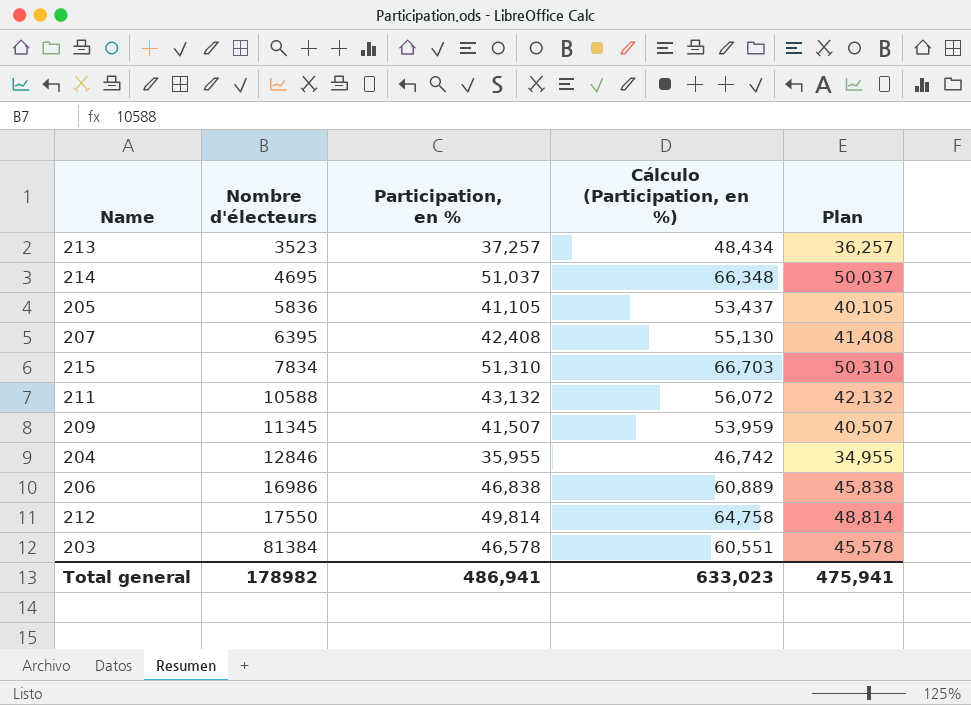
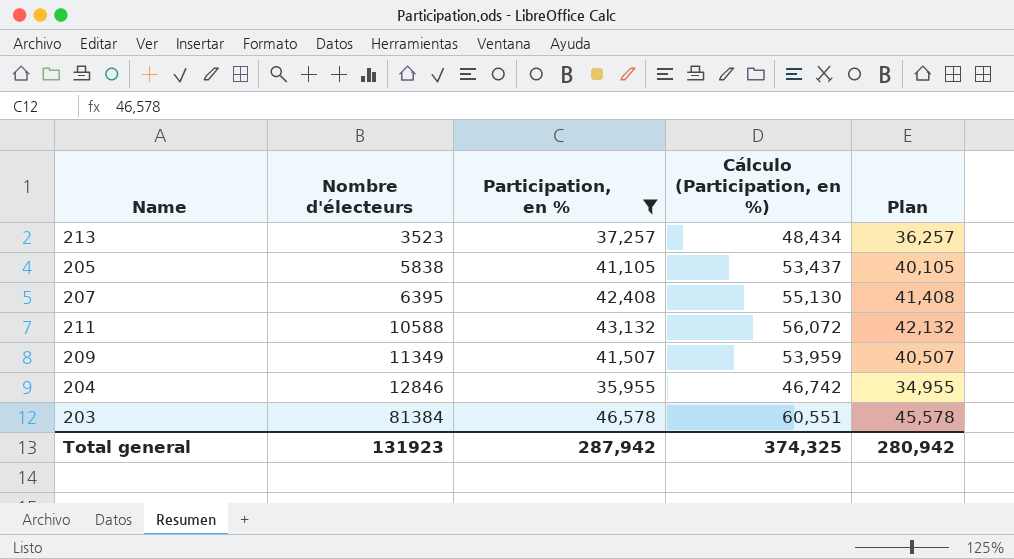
filter: none -> Participation, en % <= 46,578
205 | Nombre d'électeurs: 5836 -> 5838
209 | Nombre d'électeurs: 11345 -> 11349
Total general | Nombre d'électeurs: 178982 -> 131923
Total general | Participation, en %: 486,941 -> 287,942
Total general | Cálculo (Participation, en %): 633,023 -> 374,325
Total general | Plan: 475,941 -> 280,942

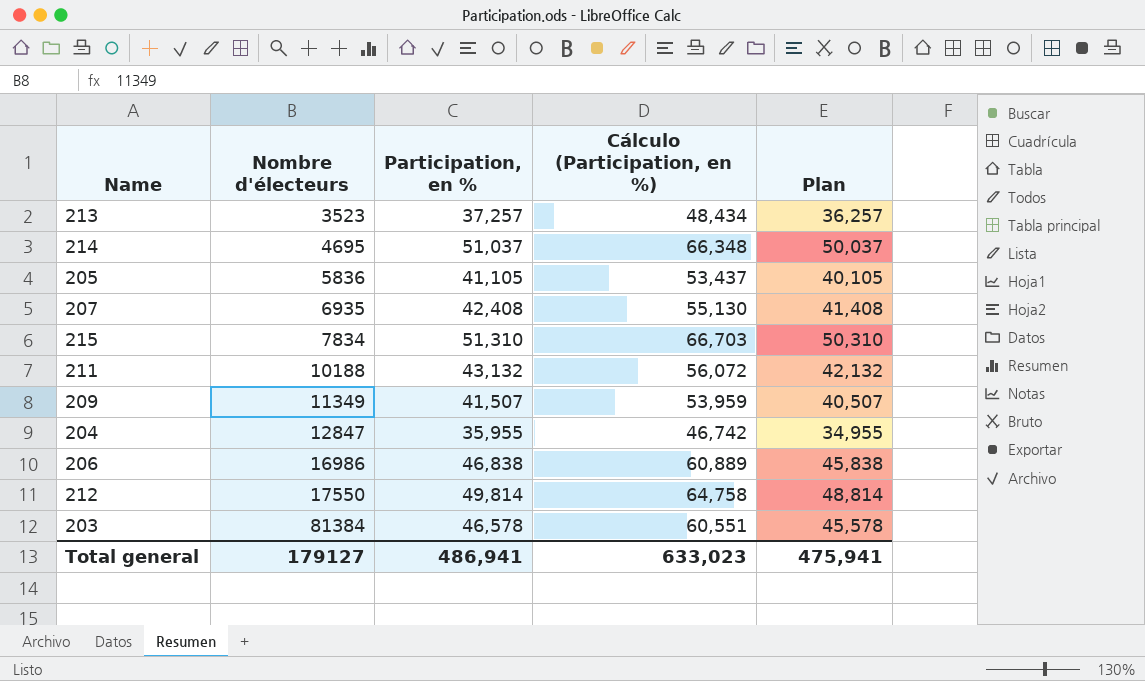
filter: Participation, en % <= 46,578 -> none
205 | Nombre d'électeurs: 5838 -> 5836
207 | Nombre d'électeurs: 6395 -> 6935
211 | Nombre d'électeurs: 10588 -> 10188
204 | Nombre d'électeurs: 12846 -> 12847
Total general | Nombre d'électeurs: 131923 -> 179127
Total general | Participation, en %: 287,942 -> 486,941
Total general | Cálculo (Participation, en %): 374,325 -> 633,023
Total general | Plan: 280,942 -> 475,941

